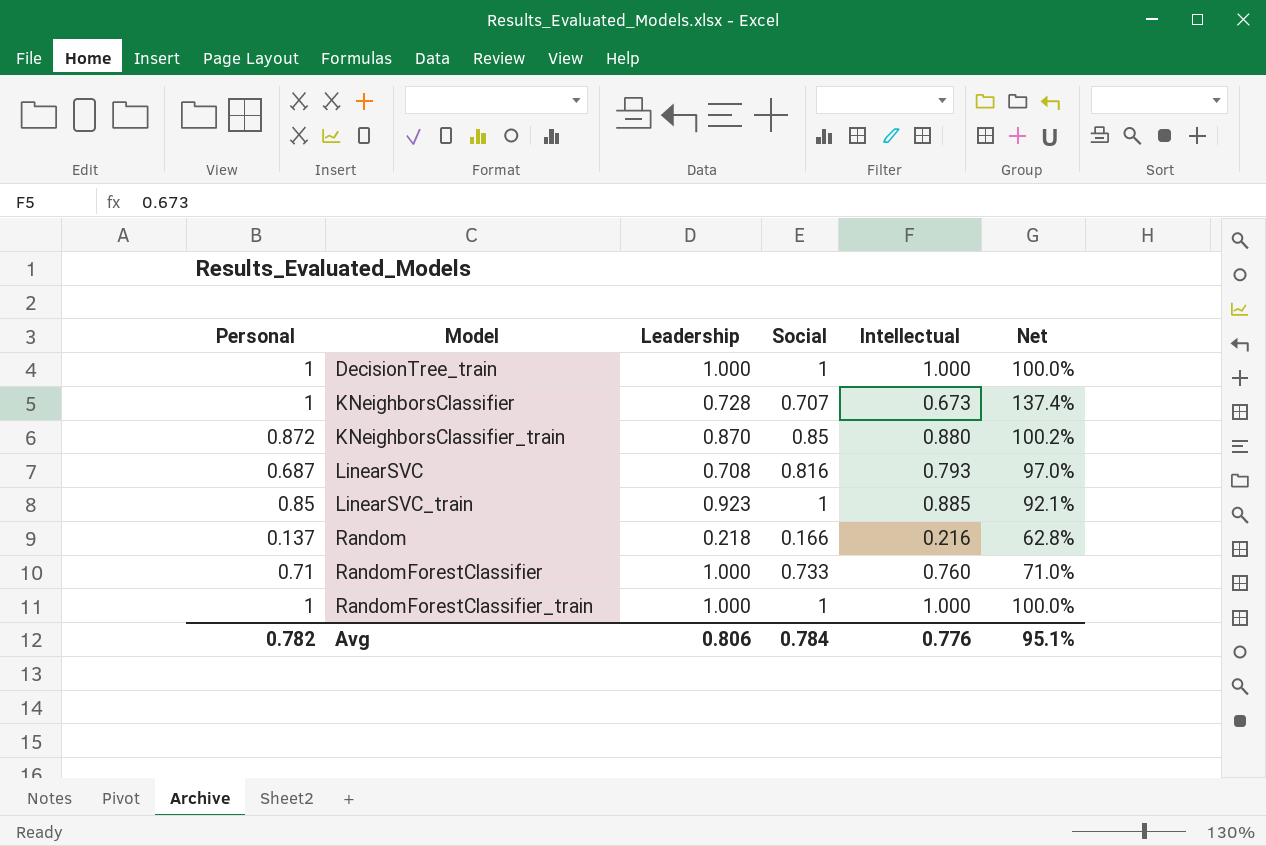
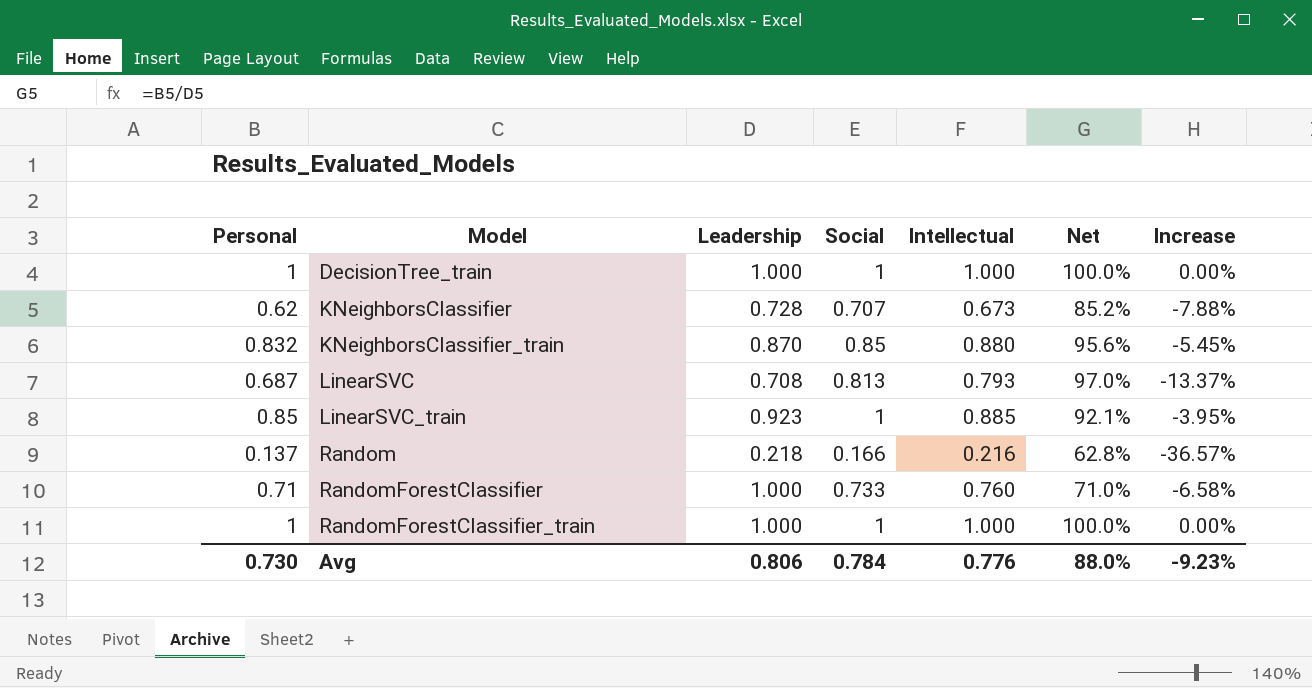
column Increase | formula: none -> ([Personal] - [Intellectual]) / [Intellectual]
KNeighborsClassifier | Personal: 1 -> 0.62
KNeighborsClassifier | Net: 137.4% -> 85.2%
KNeighborsClassifier_train | Personal: 0.872 -> 0.832
KNeighborsClassifier_train | Net: 100.2% -> 95.6%
LinearSVC | Social: 0.816 -> 0.813
Avg | Personal: 0.782 -> 0.730
Avg | Net: 95.1% -> 88.0%

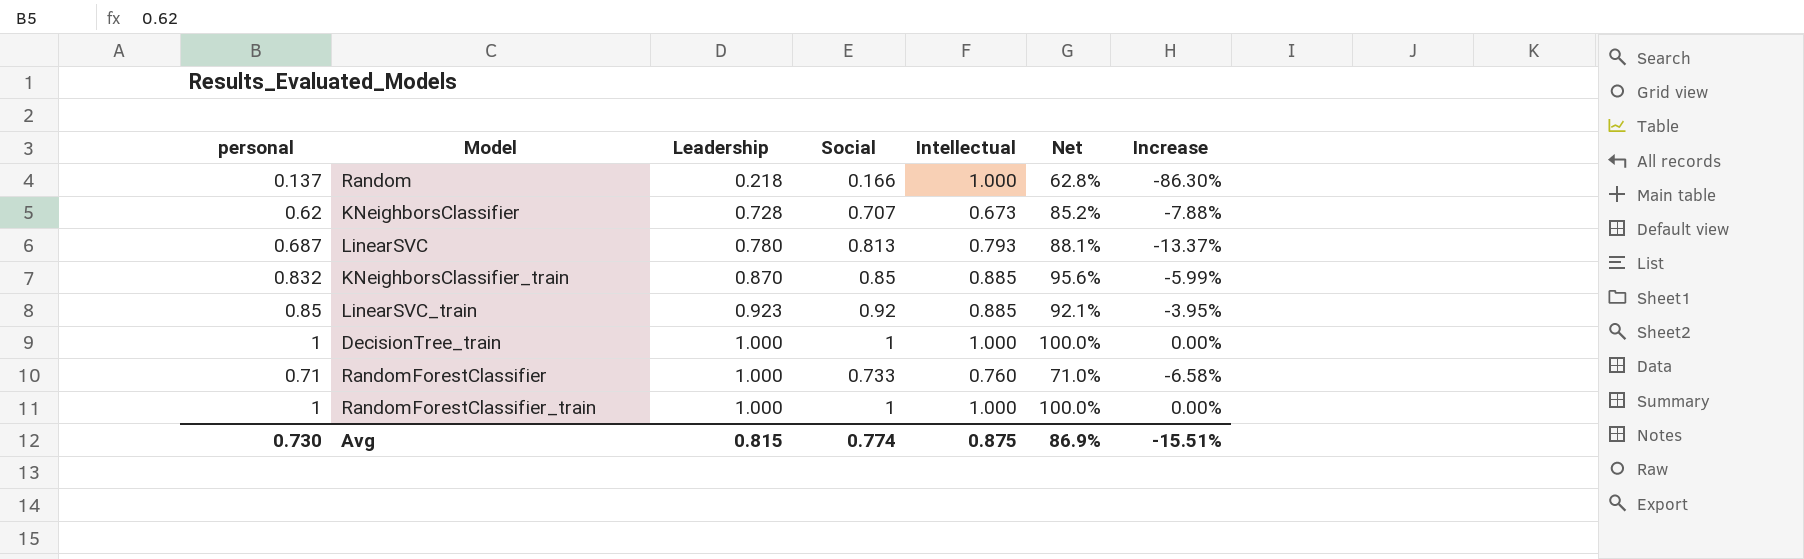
row order: Model ascending -> Leadership ascending
column name: Personal -> personal
Random | Intellectual: 0.216 -> 1.000
Random | Increase: -36.57% -> -86.30%
LinearSVC | Leadership: 0.708 -> 0.780
LinearSVC | Net: 97.0% -> 88.1%
KNeighborsClassifier_train | Intellectual: 0.880 -> 0.885
KNeighborsClassifier_train | Increase: -5.45% -> -5.99%
LinearSVC_train | Social: 1 -> 0.92
Avg | Leadership: 0.806 -> 0.815
Avg | Social: 0.784 -> 0.774
Avg | Intellectual: 0.776 -> 0.875
Avg | Net: 88.0% -> 86.9%
Avg | Increase: -9.23% -> -15.51%

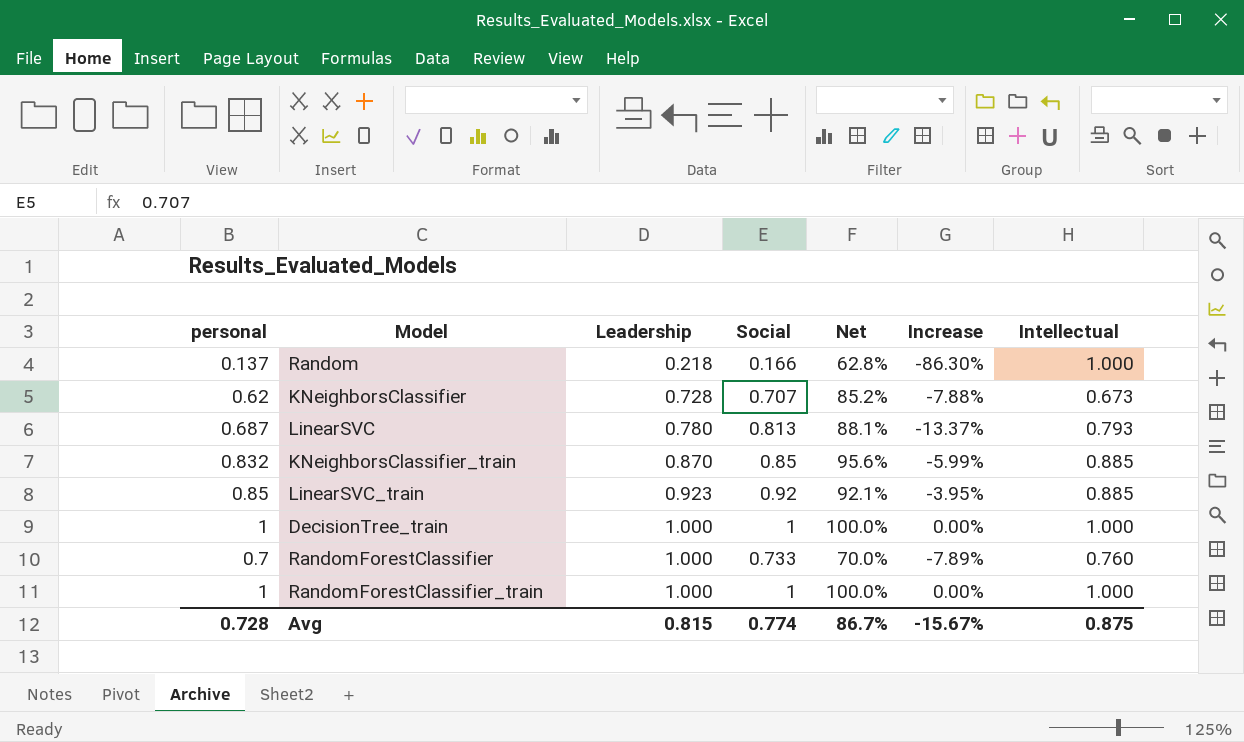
column Intellectual | position: 5 -> 7
RandomForestClassifier | personal: 0.71 -> 0.7
RandomForestClassifier | Net: 71.0% -> 70.0%
RandomForestClassifier | Increase: -6.58% -> -7.89%
Avg | personal: 0.730 -> 0.728
Avg | Net: 86.9% -> 86.7%
Avg | Increase: -15.51% -> -15.67%

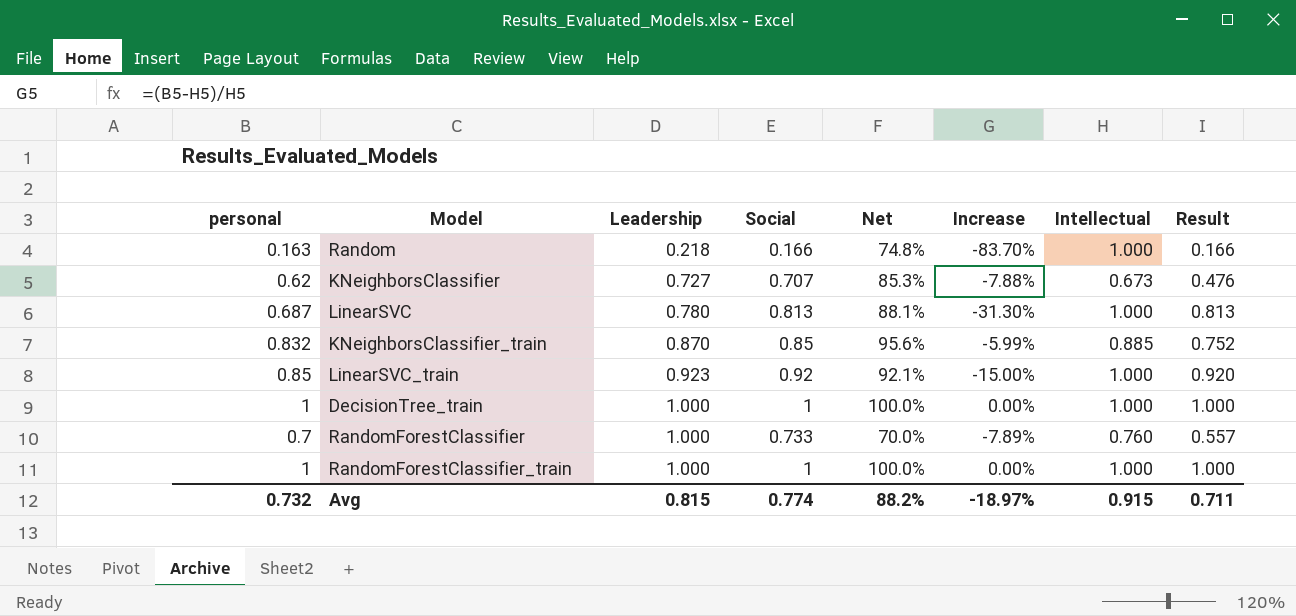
column Result | formula: none -> [Social] * [Intellectual]
Random | personal: 0.137 -> 0.163
Random | Net: 62.8% -> 74.8%
Random | Increase: -86.30% -> -83.70%
KNeighborsClassifier | Leadership: 0.728 -> 0.727
KNeighborsClassifier | Net: 85.2% -> 85.3%
LinearSVC | Increase: -13.37% -> -31.30%
LinearSVC | Intellectual: 0.793 -> 1.000
LinearSVC_train | Increase: -3.95% -> -15.00%
LinearSVC_train | Intellectual: 0.885 -> 1.000
Avg | personal: 0.728 -> 0.732
Avg | Net: 86.7% -> 88.2%
Avg | Increase: -15.67% -> -18.97%
Avg | Intellectual: 0.875 -> 0.915

